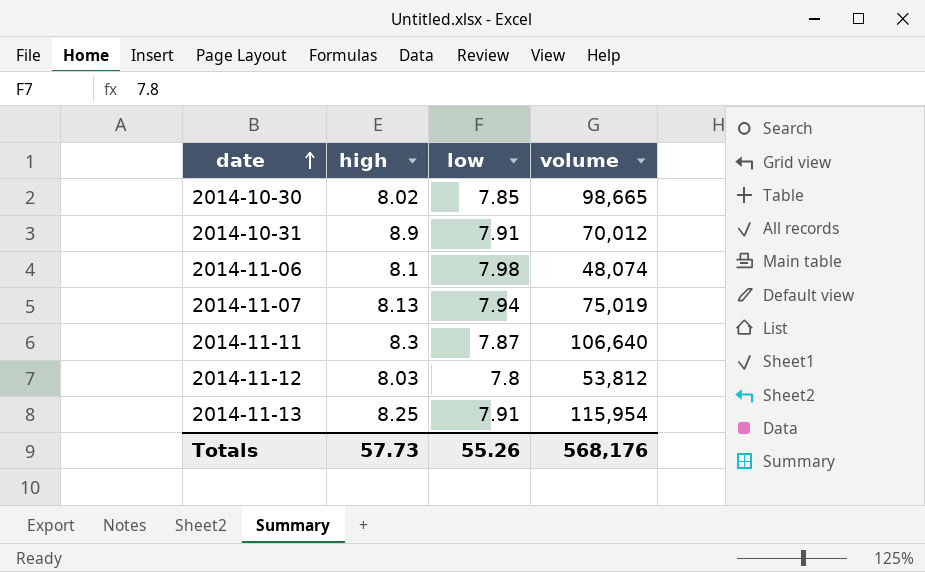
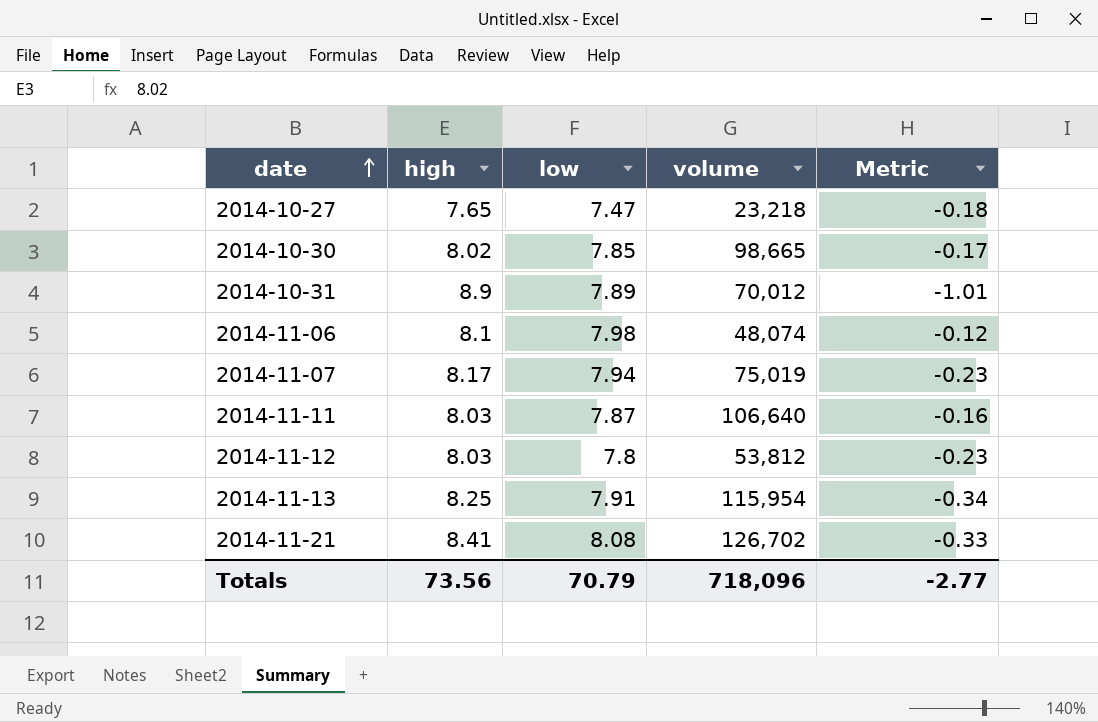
column Metric | formula: none -> [low] - [high]
row 2014-10-27: none -> 7.65 | 7.47 | 23,218 | -0.18
2014-10-31 | low: 7.91 -> 7.89
2014-11-07 | high: 8.13 -> 8.17
2014-11-11 | high: 8.3 -> 8.03
row 2014-11-21: none -> 8.41 | 8.08 | 126,702 | -0.33
Totals | high: 57.73 -> 73.56
Totals | low: 55.26 -> 70.79
Totals | volume: 568,176 -> 718,096

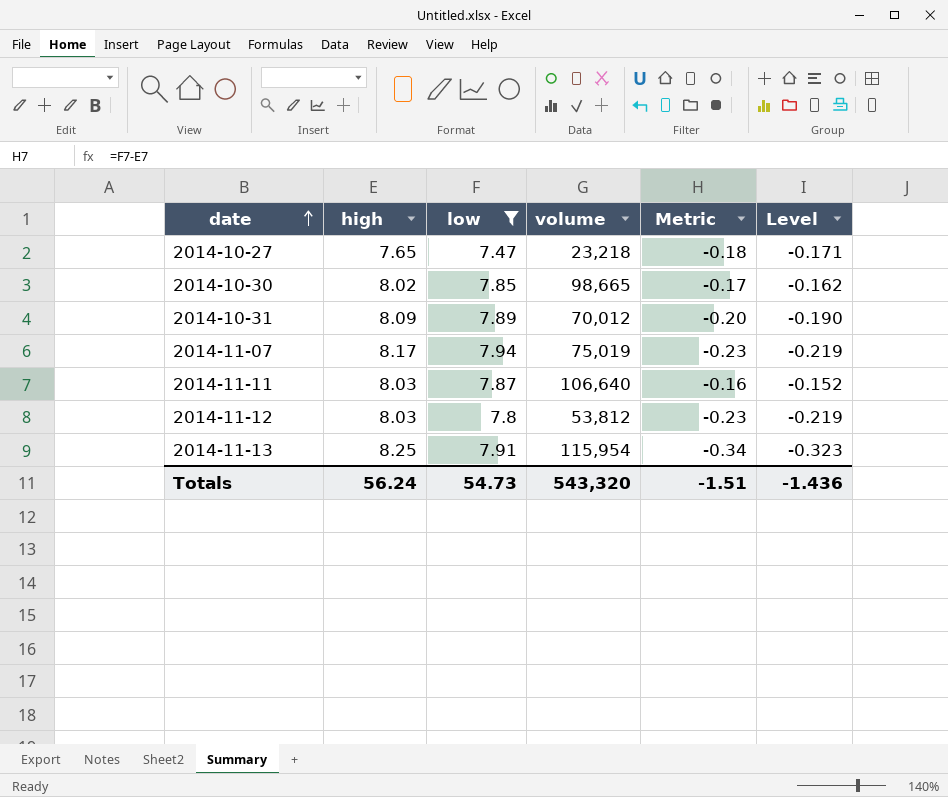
filter: none -> low <= 7.94
column Level | formula: none -> [Metric] * 0.95
2014-10-31 | high: 8.9 -> 8.09
2014-10-31 | Metric: -1.01 -> -0.20
Totals | high: 73.56 -> 56.24
Totals | low: 70.79 -> 54.73
Totals | volume: 718,096 -> 543,320
Totals | Metric: -2.77 -> -1.51

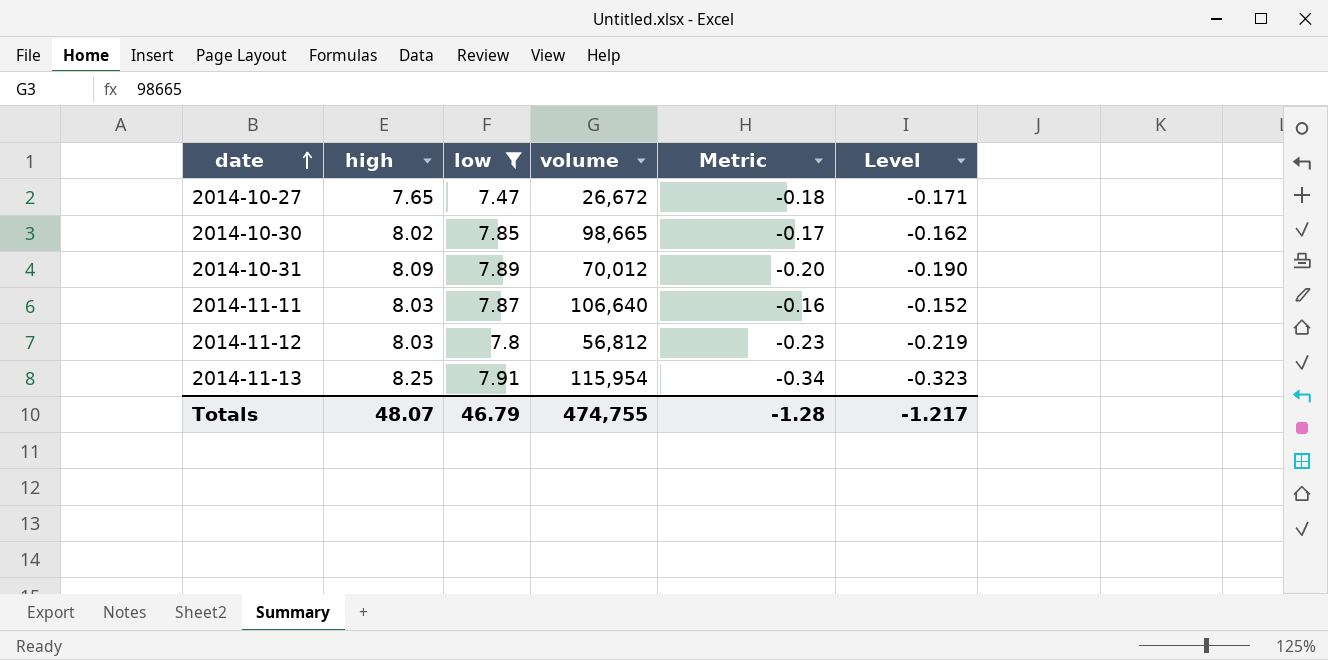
row 2014-11-07: 8.17 | 7.94 | 75,019 | -0.23 | -0.219 -> none
2014-10-27 | volume: 23,218 -> 26,672
2014-11-12 | volume: 53,812 -> 56,812
Totals | high: 56.24 -> 48.07
Totals | low: 54.73 -> 46.79
Totals | volume: 543,320 -> 474,755
Totals | Metric: -1.51 -> -1.28
Totals | Level: -1.436 -> -1.217

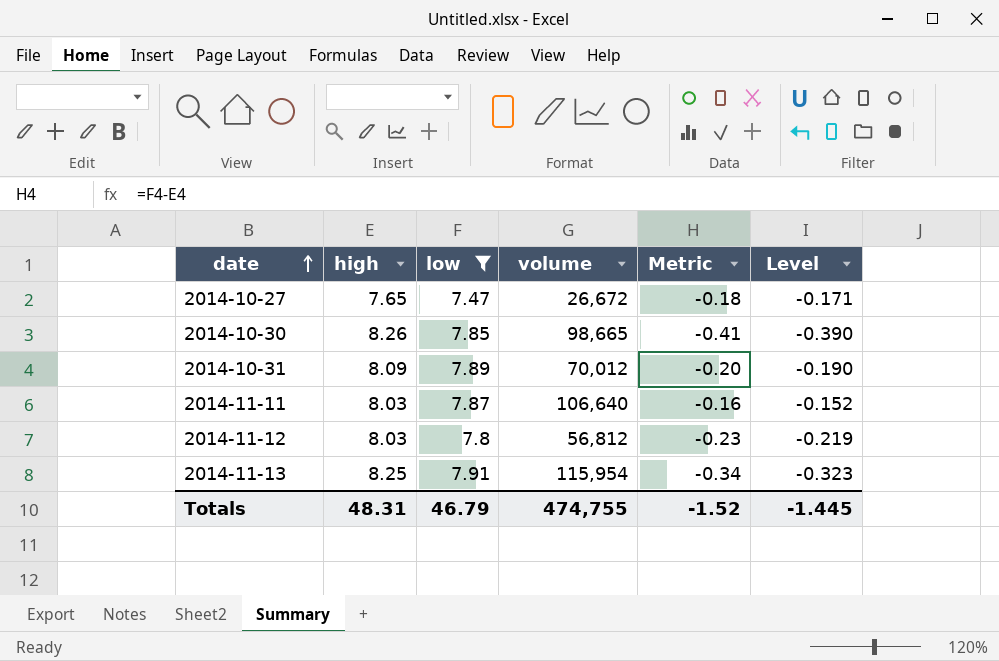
2014-10-30 | high: 8.02 -> 8.26
2014-10-30 | Metric: -0.17 -> -0.41
2014-10-30 | Level: -0.162 -> -0.390
Totals | high: 48.07 -> 48.31
Totals | Metric: -1.28 -> -1.52
Totals | Level: -1.217 -> -1.445

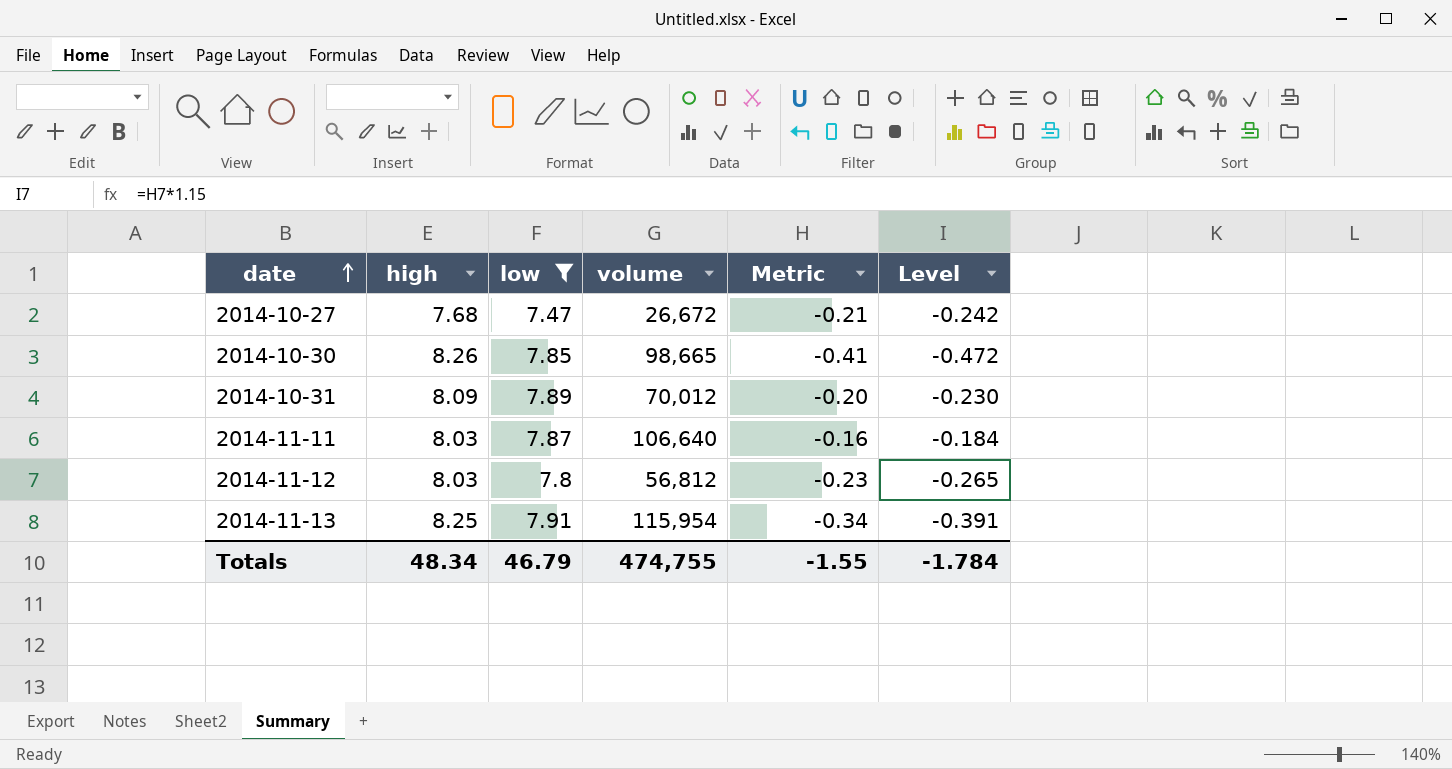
column Level | formula: [Metric] * 0.95 -> [Metric] * 1.15
2014-10-27 | high: 7.65 -> 7.68
2014-10-27 | Metric: -0.18 -> -0.21
Totals | high: 48.31 -> 48.34
Totals | Metric: -1.52 -> -1.55
Totals | Level: -1.445 -> -1.784

